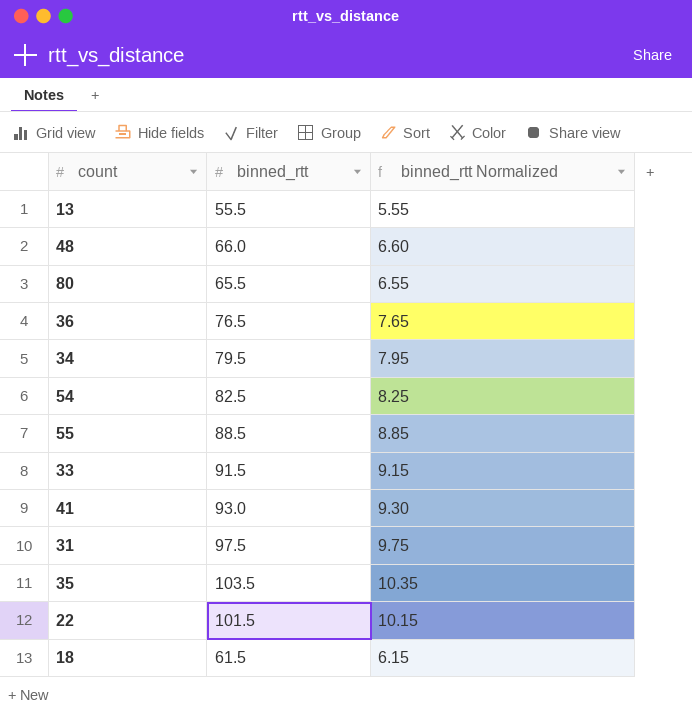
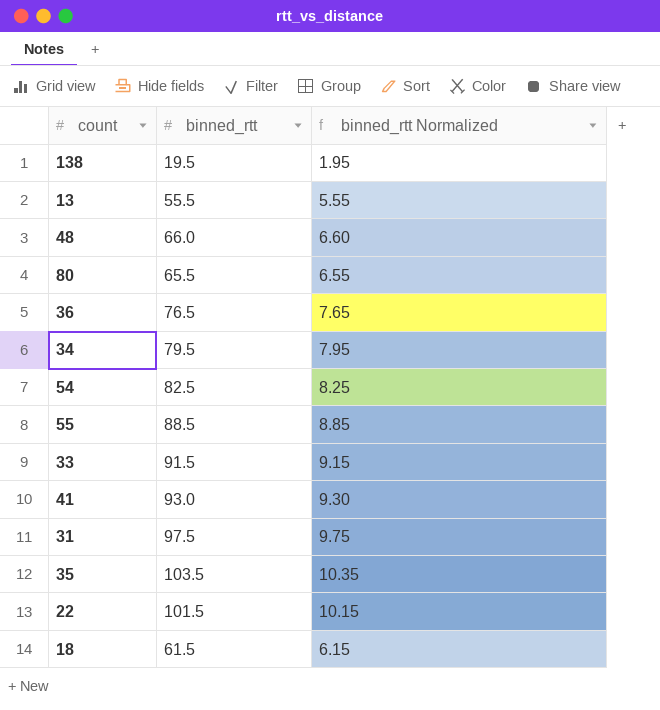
row 138: none -> 19.5 | 1.95

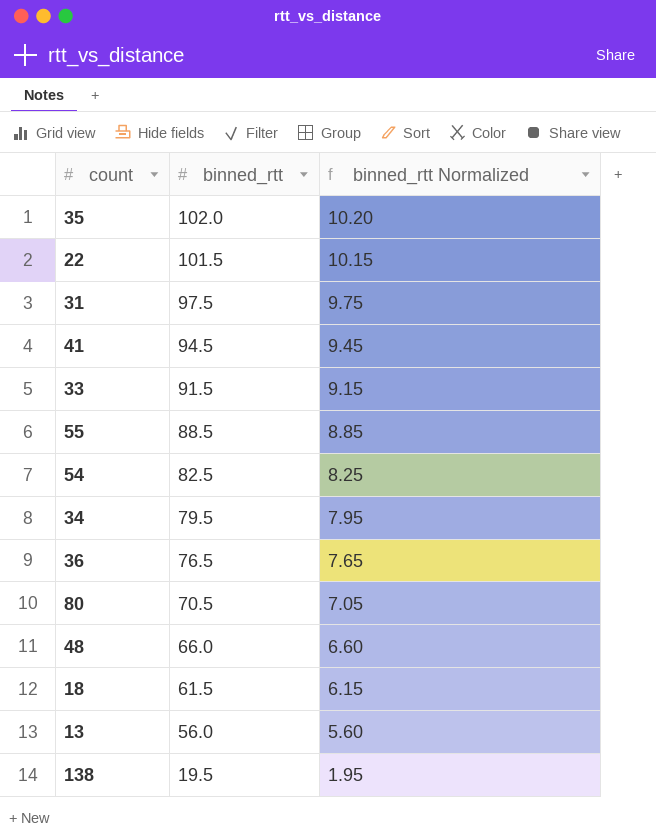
row order: none -> binned_rtt descending
35 | binned_rtt: 103.5 -> 102.0
35 | binned_rtt Normalized: 10.35 -> 10.20
41 | binned_rtt: 93.0 -> 94.5
41 | binned_rtt Normalized: 9.30 -> 9.45
80 | binned_rtt: 65.5 -> 70.5
80 | binned_rtt Normalized: 6.55 -> 7.05
13 | binned_rtt: 55.5 -> 56.0
13 | binned_rtt Normalized: 5.55 -> 5.60

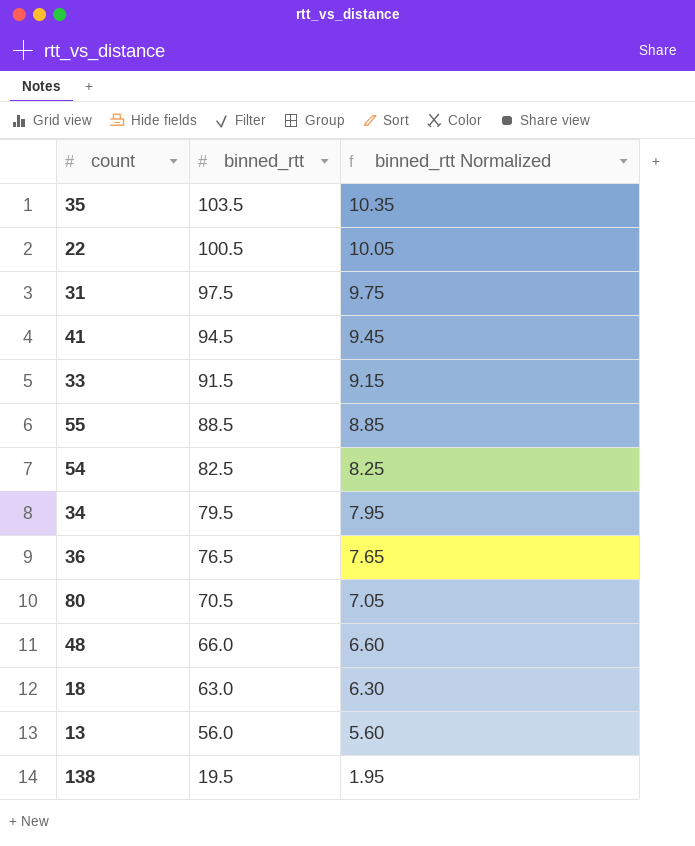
35 | binned_rtt: 102.0 -> 103.5
35 | binned_rtt Normalized: 10.20 -> 10.35
22 | binned_rtt: 101.5 -> 100.5
22 | binned_rtt Normalized: 10.15 -> 10.05
18 | binned_rtt: 61.5 -> 63.0
18 | binned_rtt Normalized: 6.15 -> 6.30

